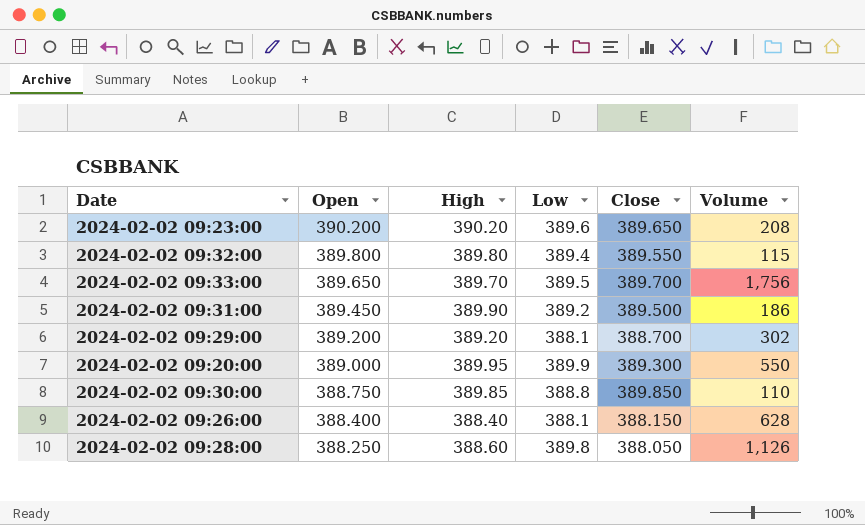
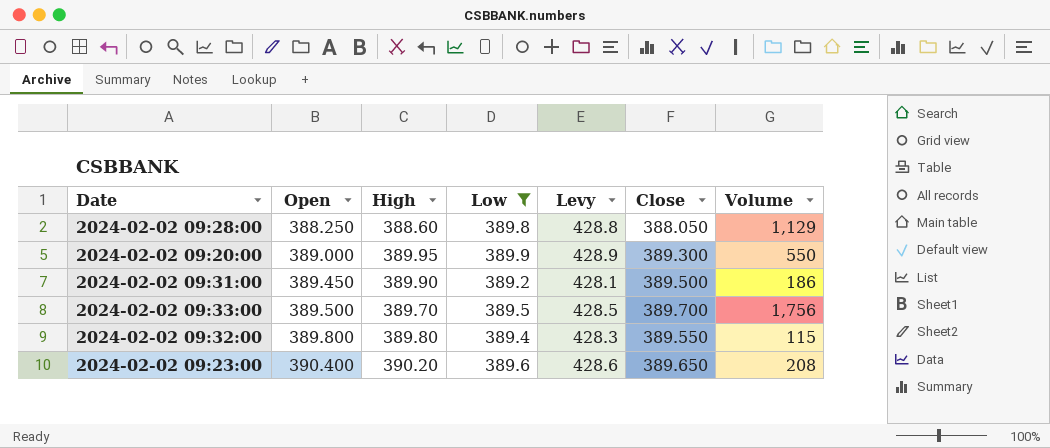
filter: none -> Low >= 389.2
row order: Open descending -> Open ascending
column Levy | formula: none -> [Low] * 1.1
2024-02-02 09:28:00 | Volume: 1,126 -> 1,129
2024-02-02 09:33:00 | Open: 389.650 -> 389.500
2024-02-02 09:23:00 | Open: 390.200 -> 390.400

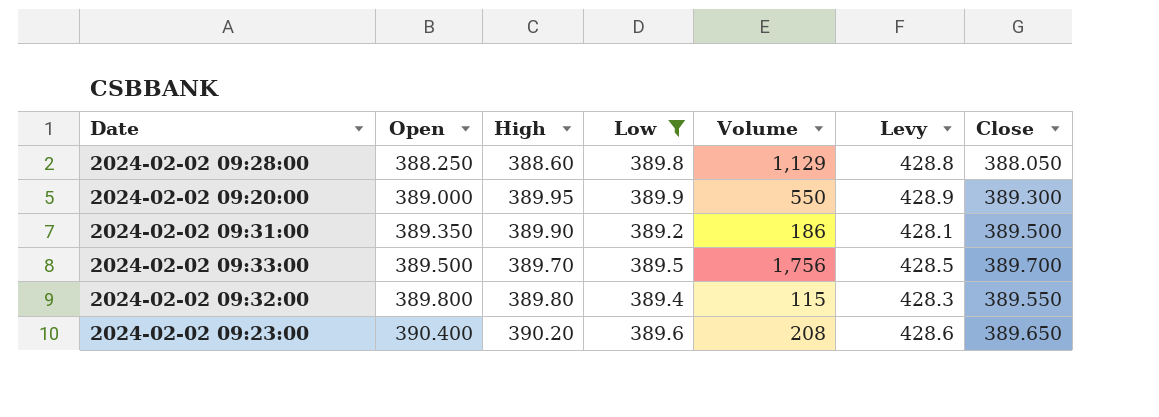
column Volume | position: 7 -> 5
2024-02-02 09:31:00 | Open: 389.450 -> 389.350

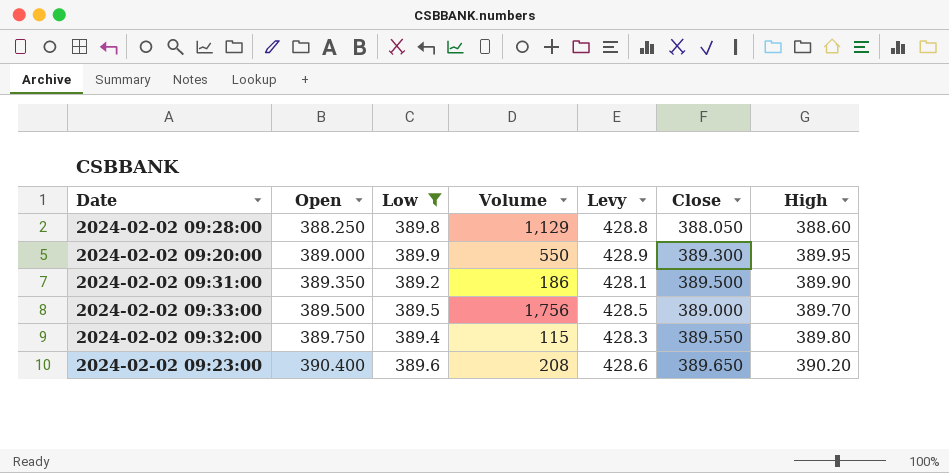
column High | position: 3 -> 7
2024-02-02 09:33:00 | Close: 389.700 -> 389.000
2024-02-02 09:32:00 | Open: 389.800 -> 389.750

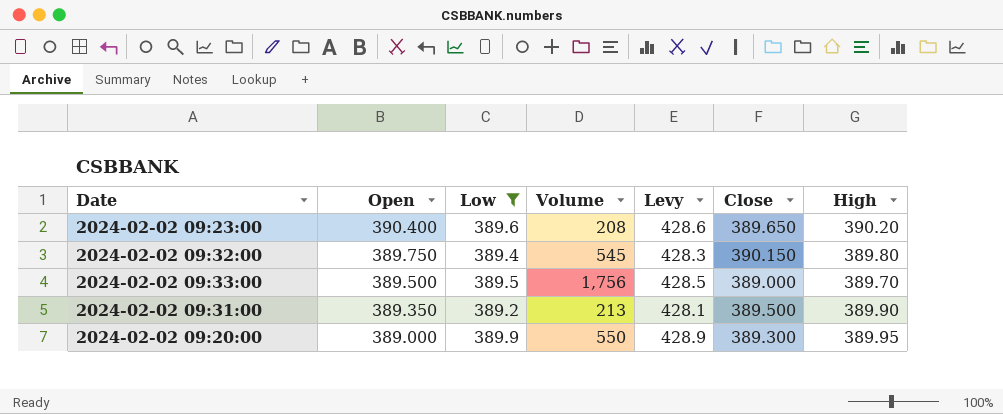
row order: Open ascending -> Open descending
row 2024-02-02 09:28:00: 388.250 | 389.8 | 1,129 | 428.8 | 388.050 | 388.60 -> none
2024-02-02 09:32:00 | Volume: 115 -> 545
2024-02-02 09:32:00 | Close: 389.550 -> 390.150
2024-02-02 09:31:00 | Volume: 186 -> 213

